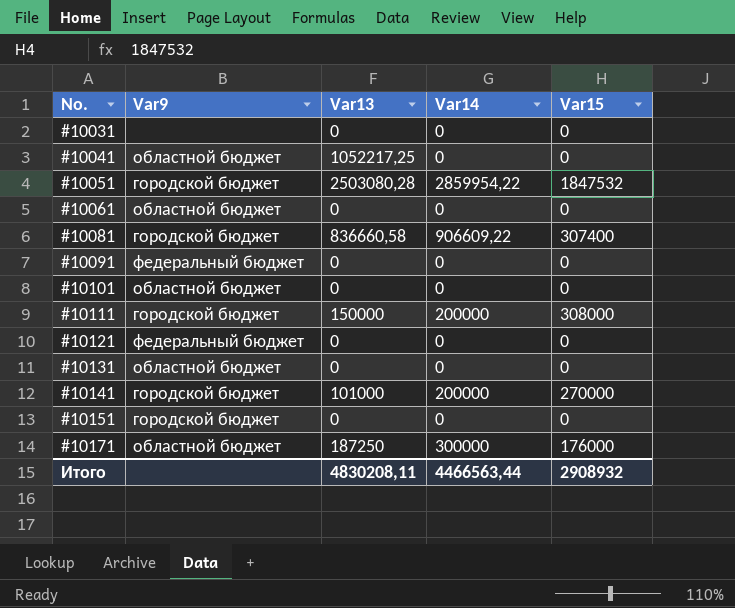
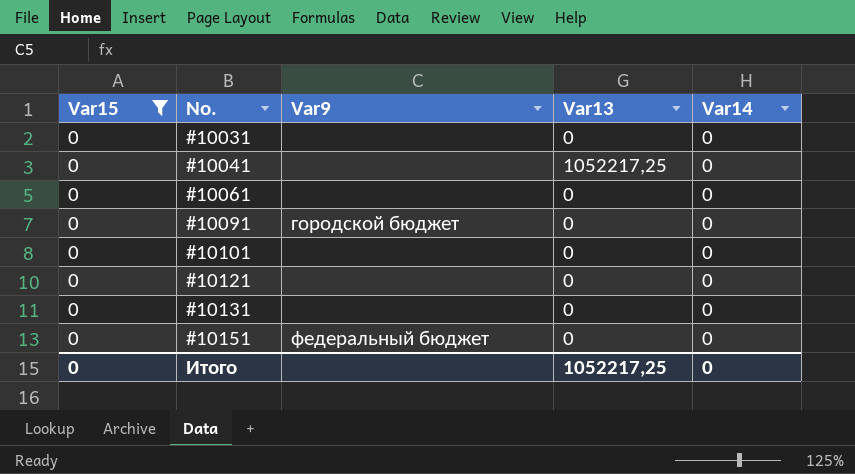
filter: none -> Var15 = 0
column Var15 | position: 5 -> 1
#10041 | Var9: областной бюджет -> none
#10061 | Var9: областной бюджет -> none
#10091 | Var9: федеральный бюджет -> городской бюджет
#10101 | Var9: областной бюджет -> none
#10121 | Var9: федеральный бюджет -> none
#10131 | Var9: областной бюджет -> none
#10151 | Var9: городской бюджет -> федеральный бюджет
Итого | Var15: 2908932 -> 0
Итого | Var13: 4830208,11 -> 1052217,25
Итого | Var14: 4466563,44 -> 0

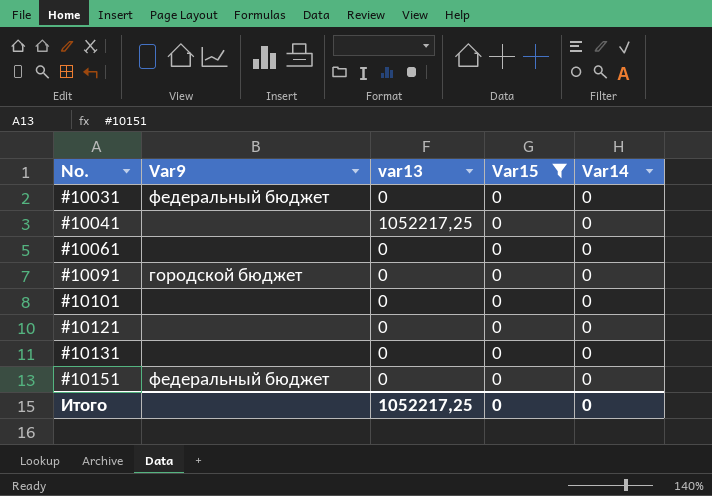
column name: Var13 -> var13
column Var15 | position: 1 -> 4
#10031 | Var9: none -> федеральный бюджет

